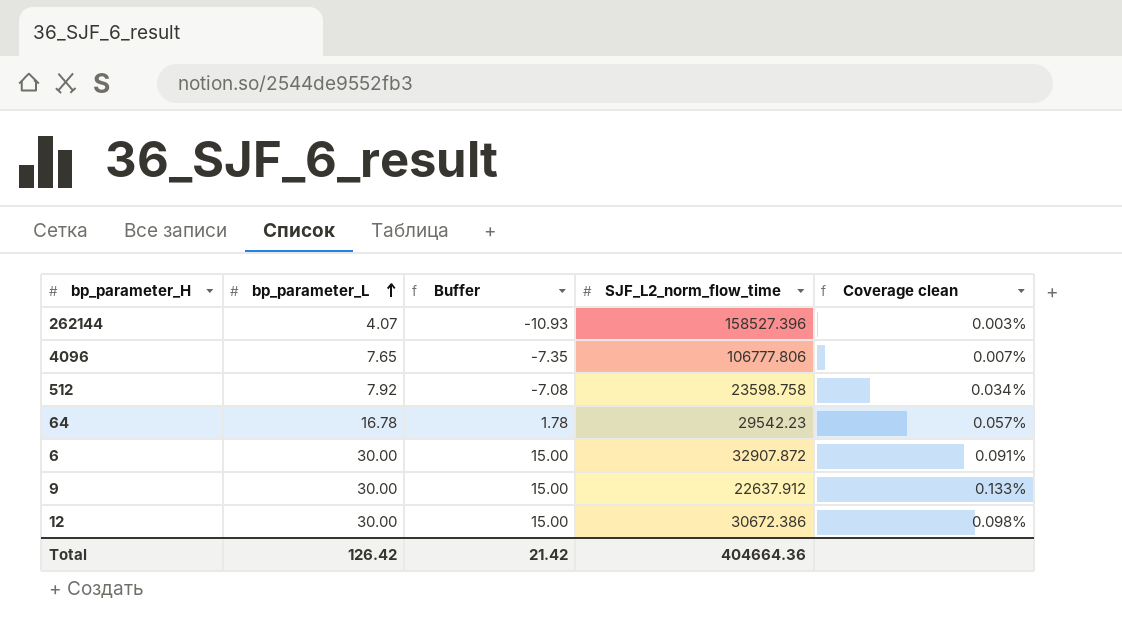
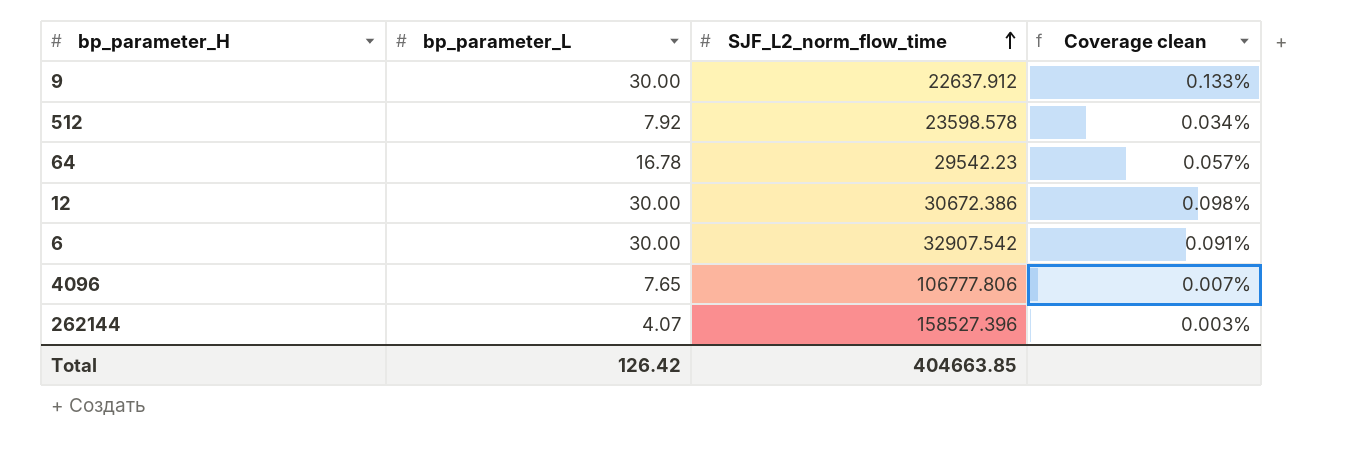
row order: bp_parameter_L ascending -> SJF_L2_norm_flow_time ascending
column Buffer | formula: [bp_parameter_L] - 15 -> none
512 | SJF_L2_norm_flow_time: 23598.758 -> 23598.578
6 | SJF_L2_norm_flow_time: 32907.872 -> 32907.542
Total | SJF_L2_norm_flow_time: 404664.36 -> 404663.85

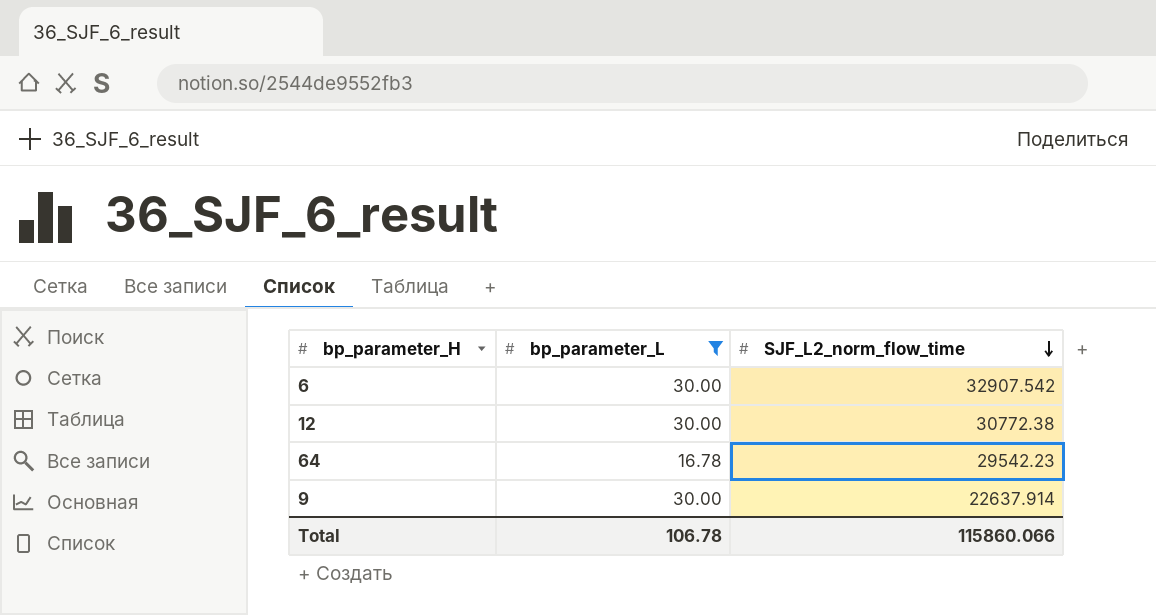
filter: none -> bp_parameter_L >= 16.78
row order: SJF_L2_norm_flow_time ascending -> SJF_L2_norm_flow_time descending
column Coverage clean | formula: [bp_parameter_L] / [SJF_L2_norm_flow_time] -> none
12 | SJF_L2_norm_flow_time: 30672.386 -> 30772.38
9 | SJF_L2_norm_flow_time: 22637.912 -> 22637.914
Total | bp_parameter_L: 126.42 -> 106.78
Total | SJF_L2_norm_flow_time: 404663.85 -> 115860.066

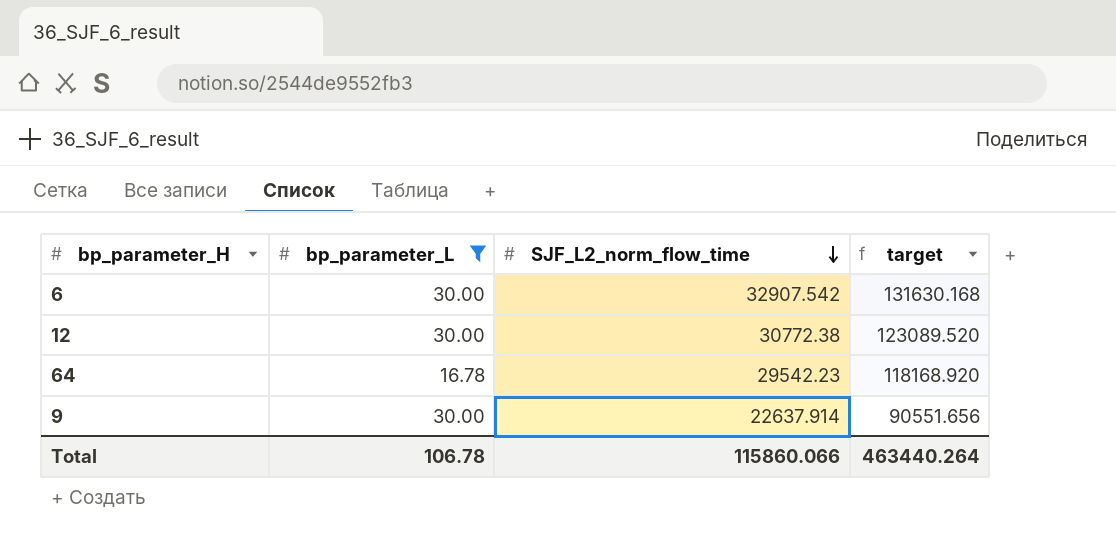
column target | formula: none -> [SJF_L2_norm_flow_time] * 4

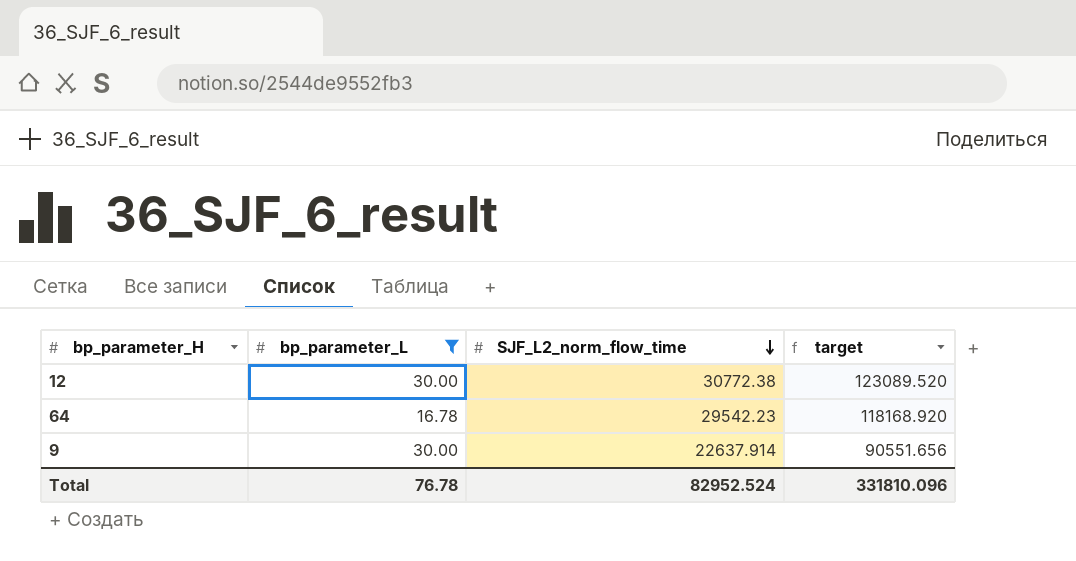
row 6: 30.00 | 32907.542 | 131630.168 -> none
Total | bp_parameter_L: 106.78 -> 76.78
Total | SJF_L2_norm_flow_time: 115860.066 -> 82952.524
Total | target: 463440.264 -> 331810.096

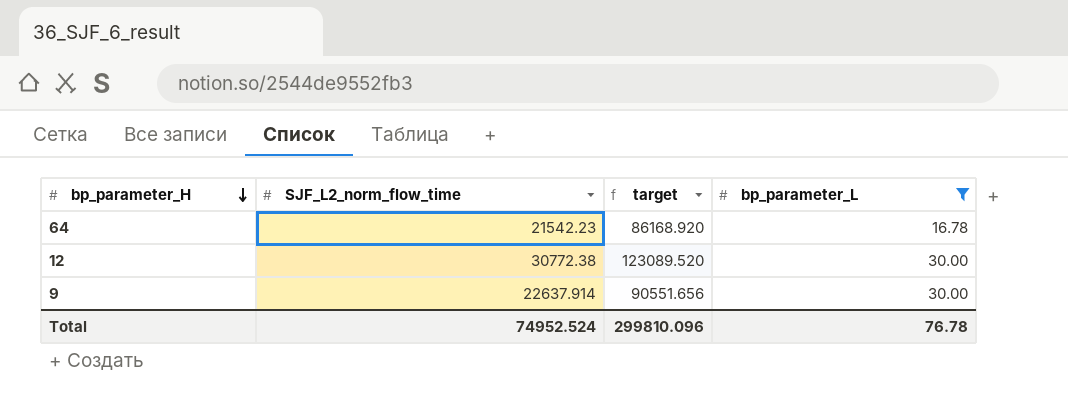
row order: SJF_L2_norm_flow_time descending -> bp_parameter_H descending
column bp_parameter_L | position: 2 -> 4
64 | SJF_L2_norm_flow_time: 29542.23 -> 21542.23
64 | target: 118168.920 -> 86168.920
Total | SJF_L2_norm_flow_time: 82952.524 -> 74952.524
Total | target: 331810.096 -> 299810.096

